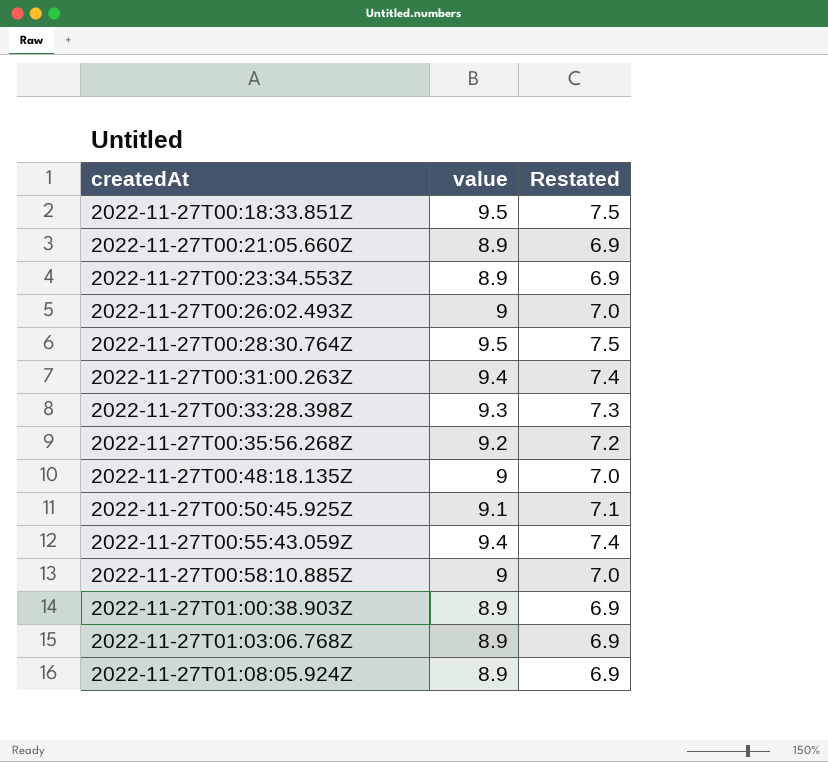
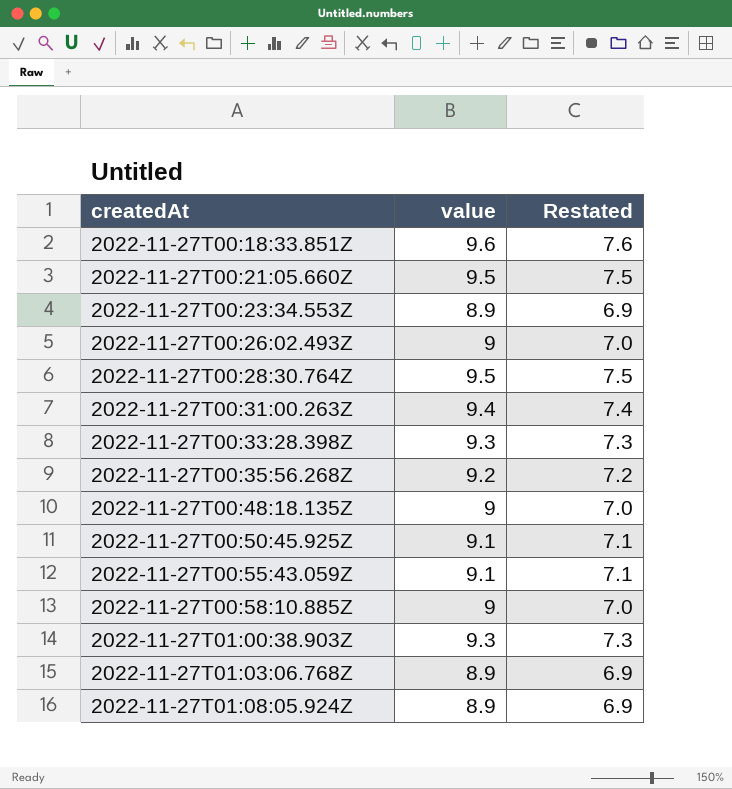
2022-11-27T00:18:33.851Z | value: 9.5 -> 9.6
2022-11-27T00:18:33.851Z | Restated: 7.5 -> 7.6
2022-11-27T00:21:05.660Z | value: 8.9 -> 9.5
2022-11-27T00:21:05.660Z | Restated: 6.9 -> 7.5
2022-11-27T00:55:43.059Z | value: 9.4 -> 9.1
2022-11-27T00:55:43.059Z | Restated: 7.4 -> 7.1
2022-11-27T01:00:38.903Z | value: 8.9 -> 9.3
2022-11-27T01:00:38.903Z | Restated: 6.9 -> 7.3

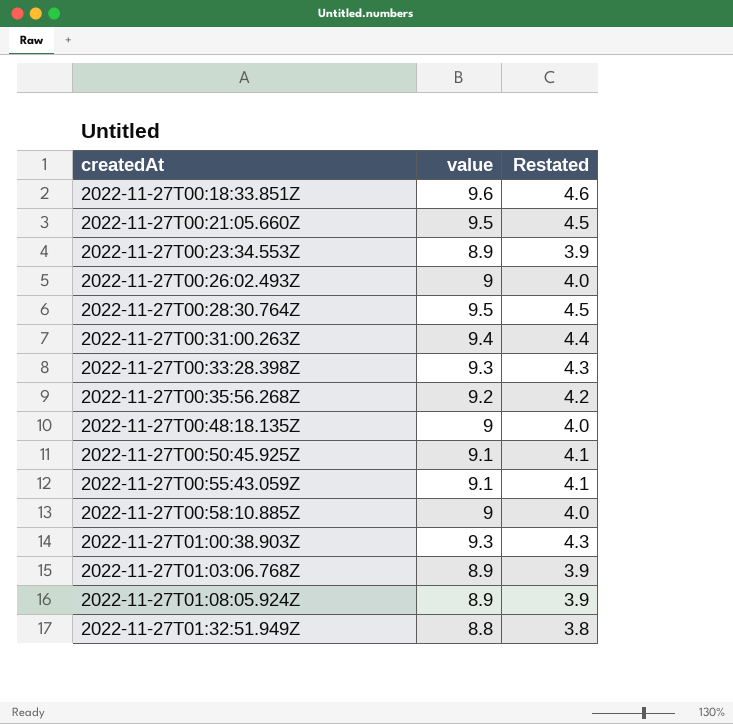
column Restated | formula: [value] - 2 -> [value] - 5
row 2022-11-27T01:32:51.949Z: none -> 8.8 | 3.8

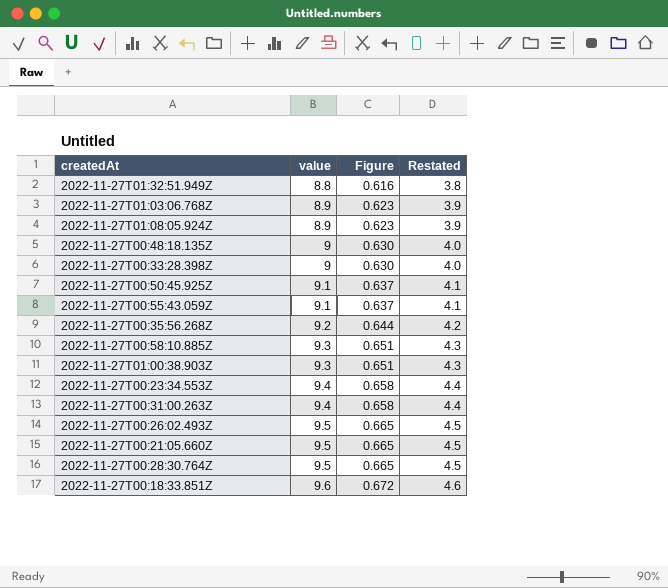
row order: createdAt ascending -> value ascending
column Figure | formula: none -> [value] * 0.07
2022-11-27T00:33:28.398Z | value: 9.3 -> 9
2022-11-27T00:33:28.398Z | Restated: 4.3 -> 4.0
2022-11-27T00:58:10.885Z | value: 9 -> 9.3
2022-11-27T00:58:10.885Z | Restated: 4.0 -> 4.3
2022-11-27T00:23:34.553Z | value: 8.9 -> 9.4
2022-11-27T00:23:34.553Z | Restated: 3.9 -> 4.4
2022-11-27T00:26:02.493Z | value: 9 -> 9.5
2022-11-27T00:26:02.493Z | Restated: 4.0 -> 4.5

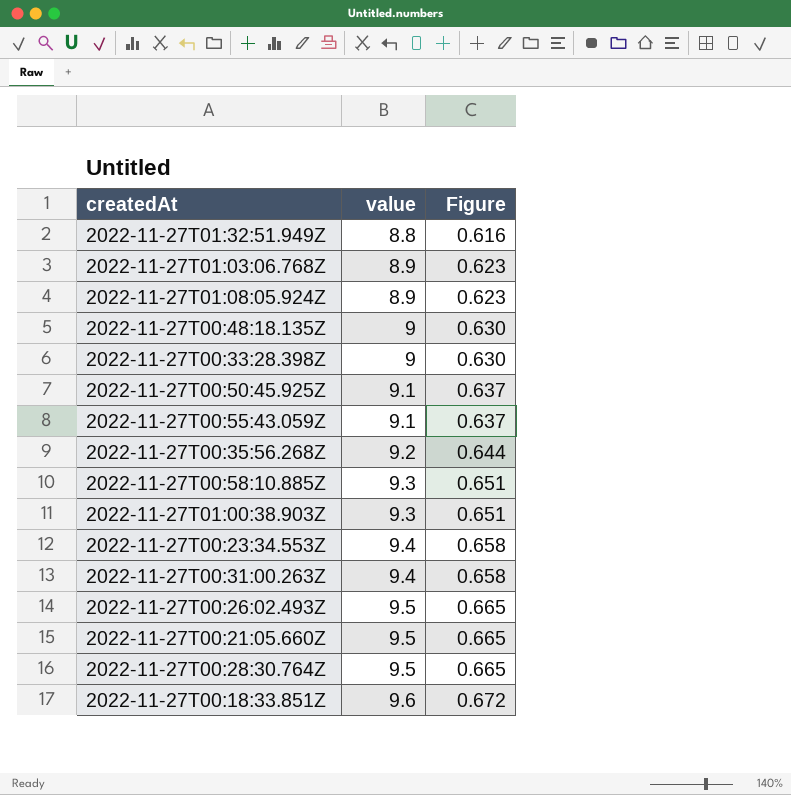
column Restated | formula: [value] - 5 -> none

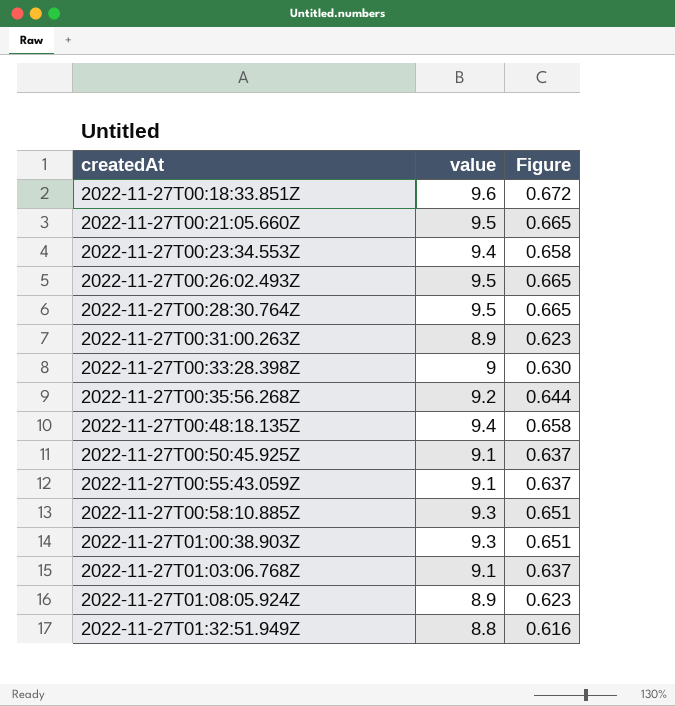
row order: value ascending -> createdAt ascending
2022-11-27T00:31:00.263Z | value: 9.4 -> 8.9
2022-11-27T00:31:00.263Z | Figure: 0.658 -> 0.623
2022-11-27T00:48:18.135Z | value: 9 -> 9.4
2022-11-27T00:48:18.135Z | Figure: 0.630 -> 0.658
2022-11-27T01:03:06.768Z | value: 8.9 -> 9.1
2022-11-27T01:03:06.768Z | Figure: 0.623 -> 0.637

